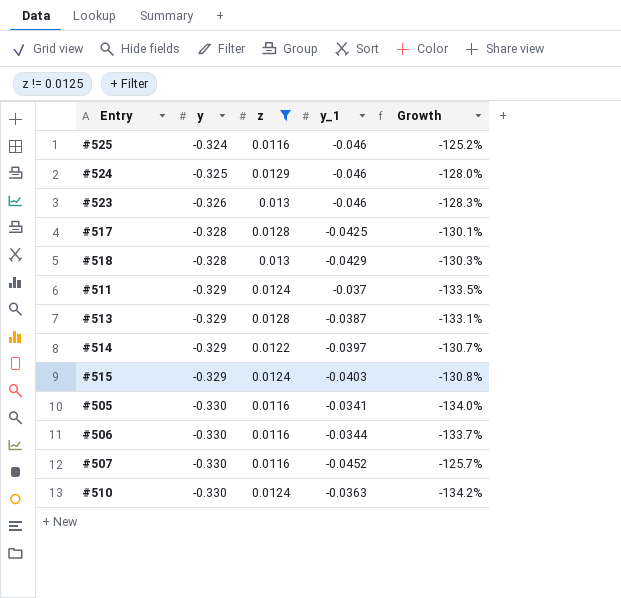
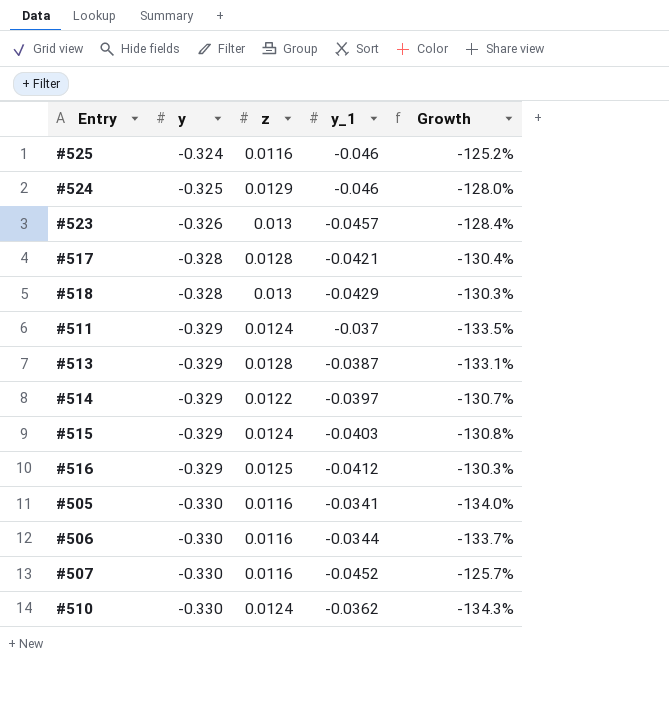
filter: z != 0.0125 -> none
#523 | y_1: -0.046 -> -0.0457
#523 | Growth: -128.3% -> -128.4%
#517 | y_1: -0.0425 -> -0.0421
#517 | Growth: -130.1% -> -130.4%
#510 | y_1: -0.0363 -> -0.0362
#510 | Growth: -134.2% -> -134.3%

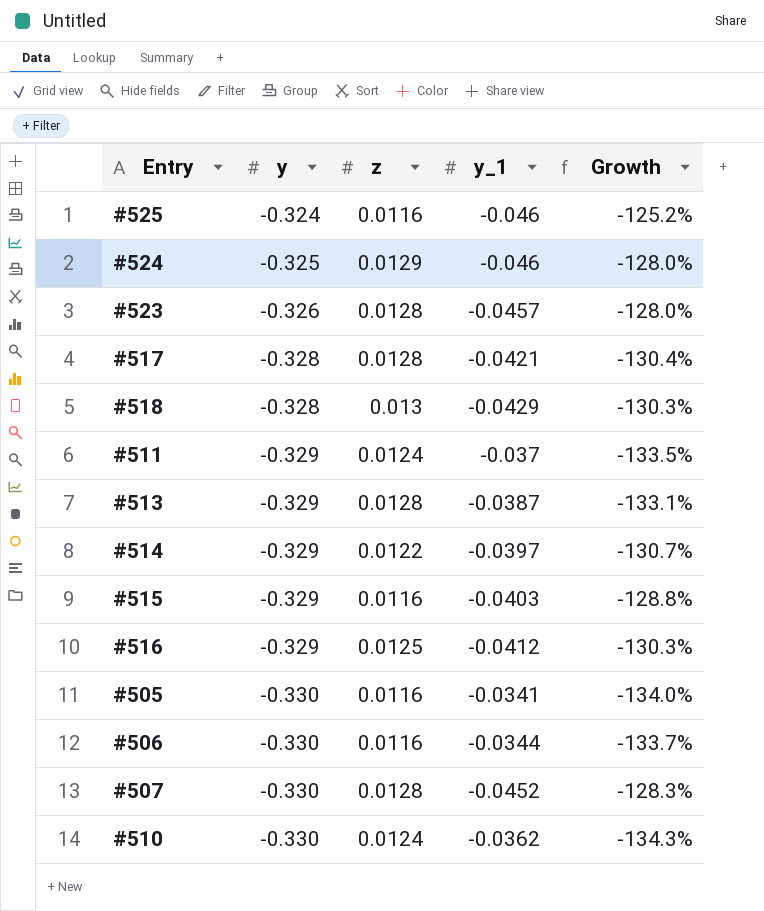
#523 | z: 0.013 -> 0.0128
#523 | Growth: -128.4% -> -128.0%
#515 | z: 0.0124 -> 0.0116
#515 | Growth: -130.8% -> -128.8%
#507 | z: 0.0116 -> 0.0128
#507 | Growth: -125.7% -> -128.3%

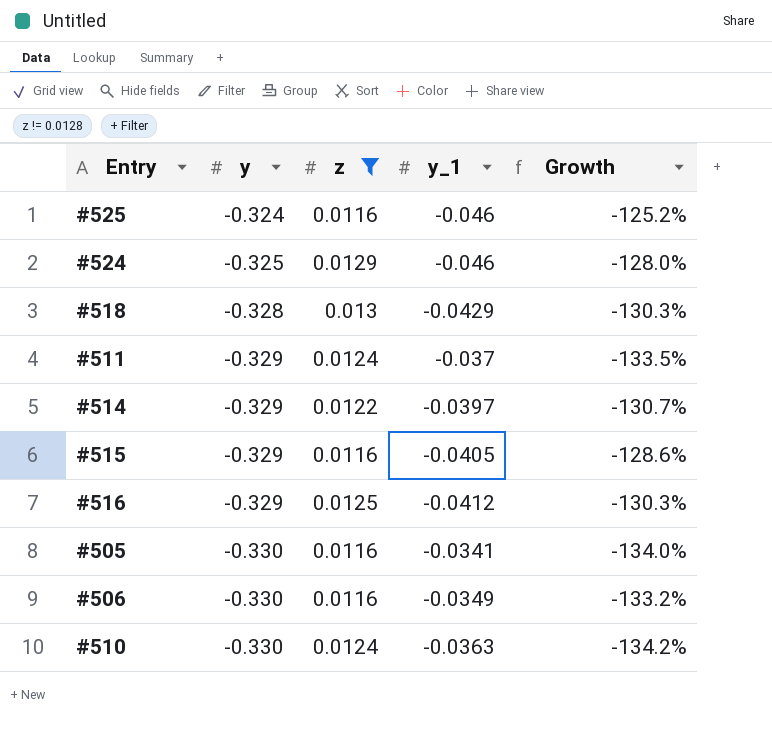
filter: none -> z != 0.0128
#515 | y_1: -0.0403 -> -0.0405
#515 | Growth: -128.8% -> -128.6%
#506 | y_1: -0.0344 -> -0.0349
#506 | Growth: -133.7% -> -133.2%
#510 | y_1: -0.0362 -> -0.0363
#510 | Growth: -134.3% -> -134.2%

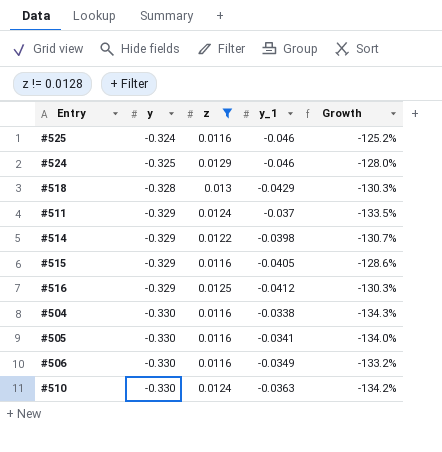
#514 | y_1: -0.0397 -> -0.0398
row #504: none -> -0.330 | 0.0116 | -0.0338 | -134.3%

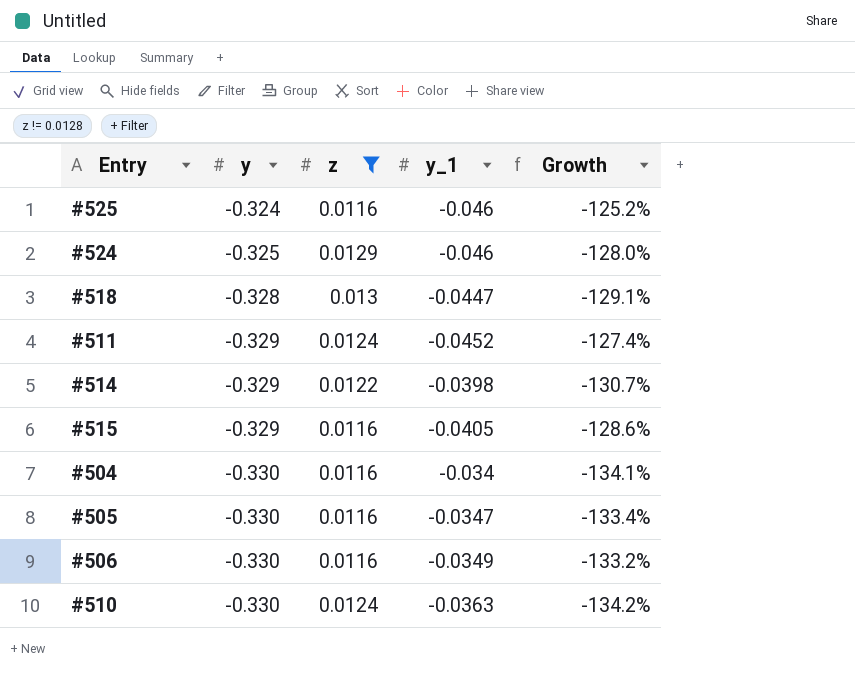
row #516: -0.329 | 0.0125 | -0.0412 | -130.3% -> none
#518 | y_1: -0.0429 -> -0.0447
#518 | Growth: -130.3% -> -129.1%
#511 | y_1: -0.037 -> -0.0452
#511 | Growth: -133.5% -> -127.4%
#504 | y_1: -0.0338 -> -0.034
#504 | Growth: -134.3% -> -134.1%
#505 | y_1: -0.0341 -> -0.0347
#505 | Growth: -134.0% -> -133.4%

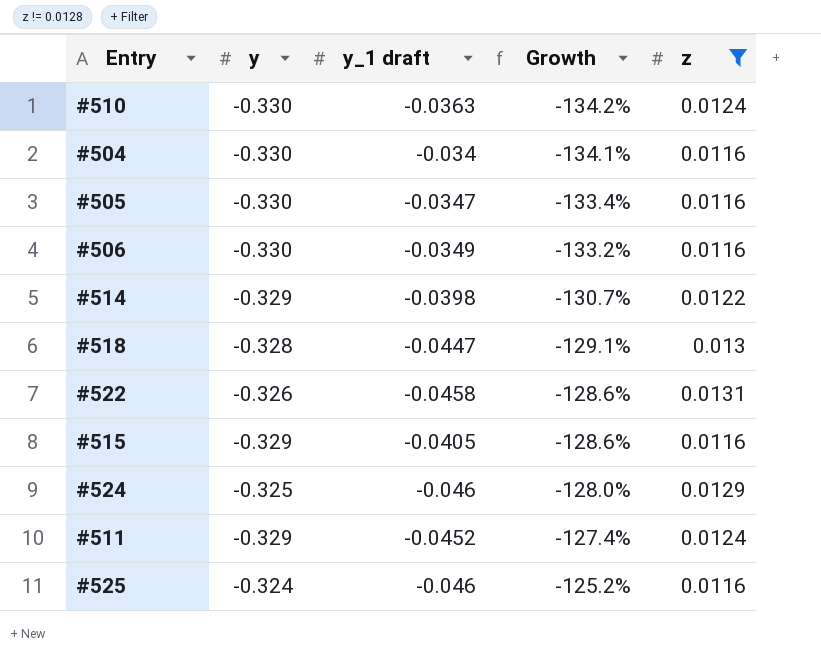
row order: y descending -> Growth ascending
column name: y_1 -> y_1 draft
column z | position: 3 -> 5
row #522: none -> -0.326 | -0.0458 | -128.6% | 0.0131

